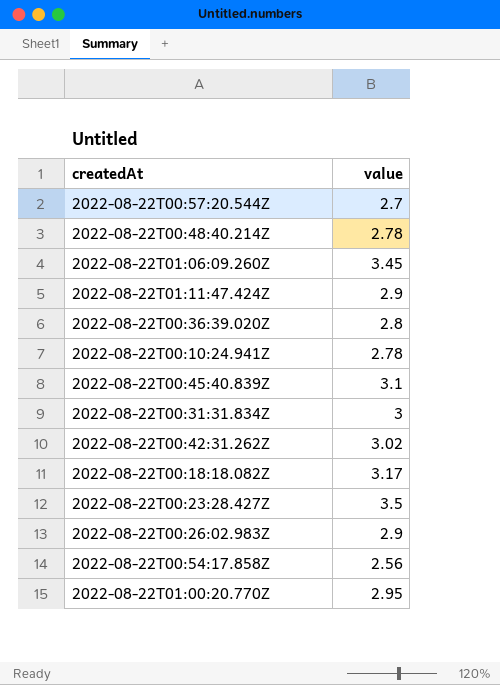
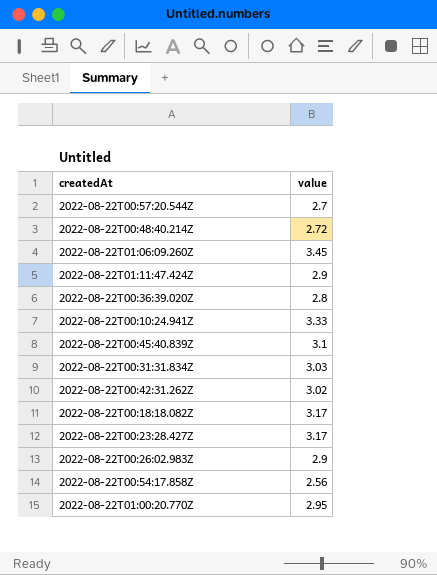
2022-08-22T00:48:40.214Z | value: 2.78 -> 2.72
2022-08-22T00:10:24.941Z | value: 2.78 -> 3.33
2022-08-22T00:31:31.834Z | value: 3 -> 3.03
2022-08-22T00:23:28.427Z | value: 3.5 -> 3.17

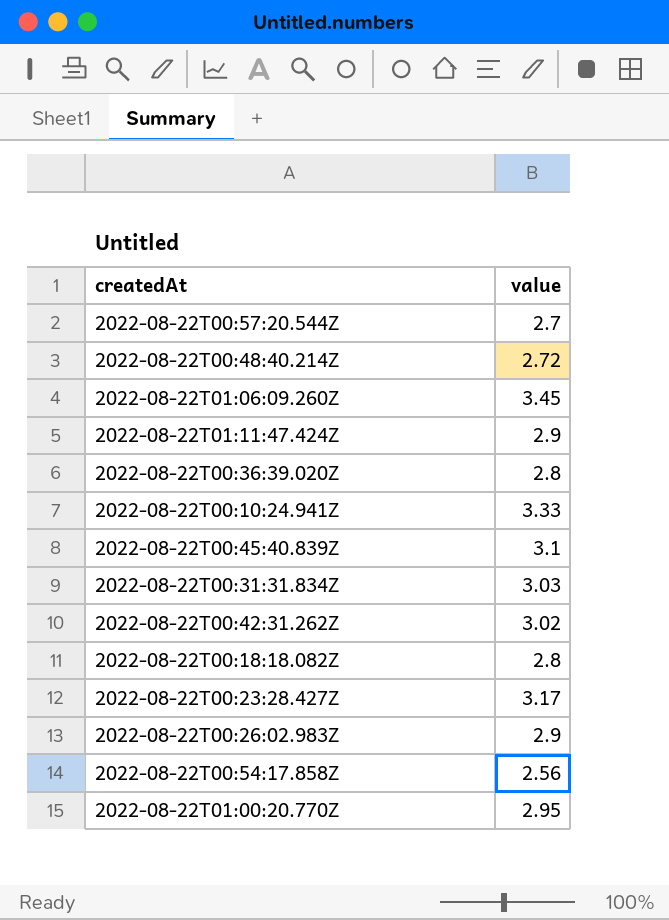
2022-08-22T00:18:18.082Z | value: 3.17 -> 2.8

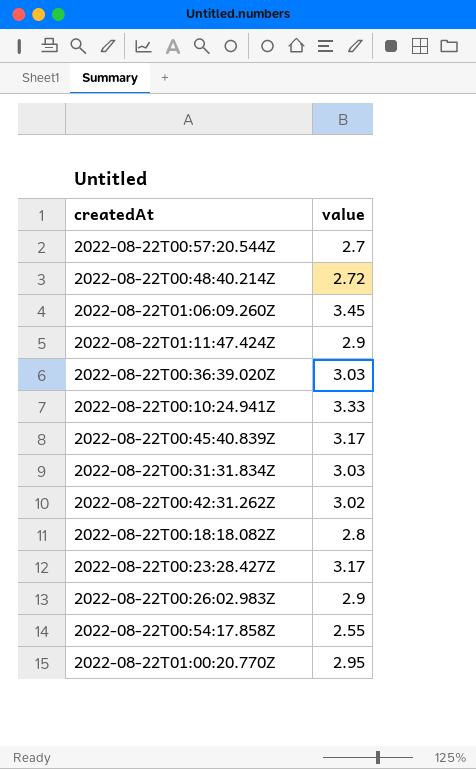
2022-08-22T00:36:39.020Z | value: 2.8 -> 3.03
2022-08-22T00:45:40.839Z | value: 3.1 -> 3.17
2022-08-22T00:54:17.858Z | value: 2.56 -> 2.55

